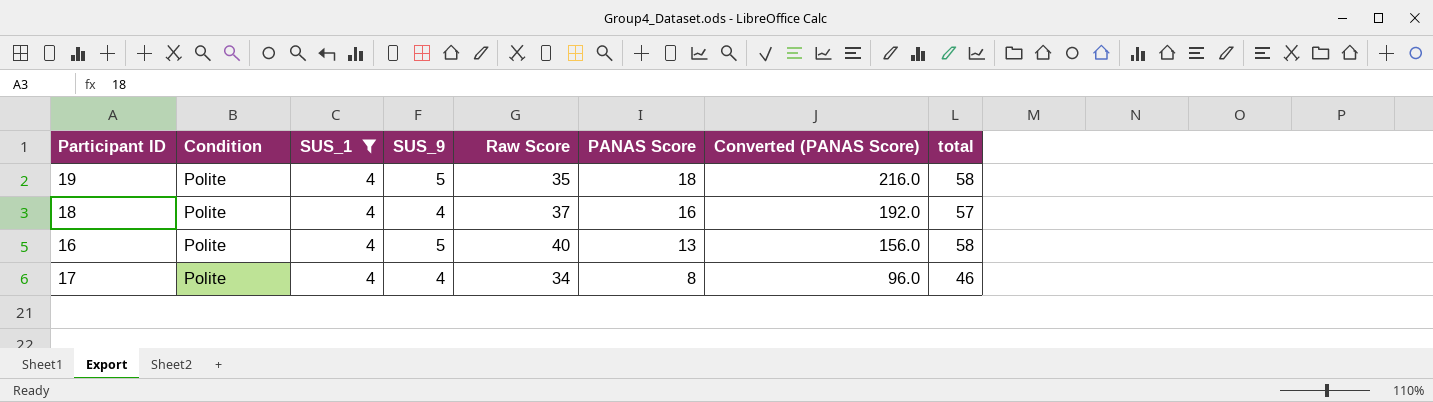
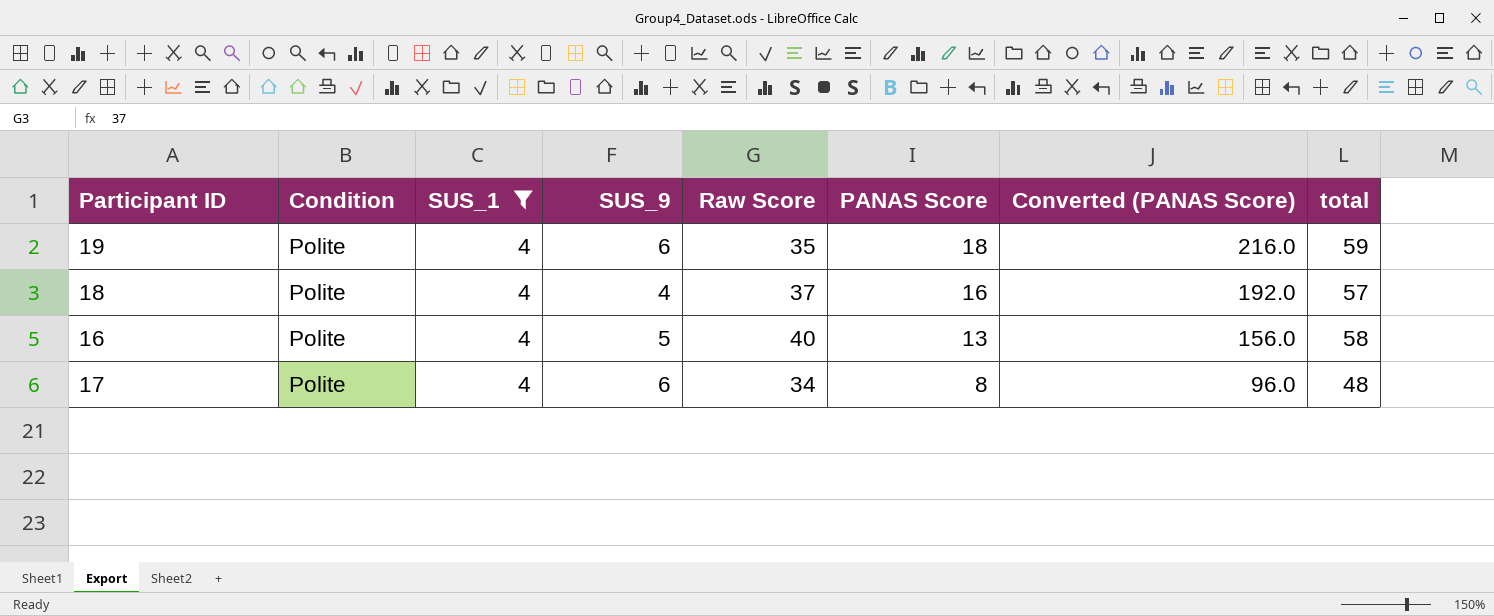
19 | SUS_9: 5 -> 6
19 | total: 58 -> 59
17 | SUS_9: 4 -> 6
17 | total: 46 -> 48

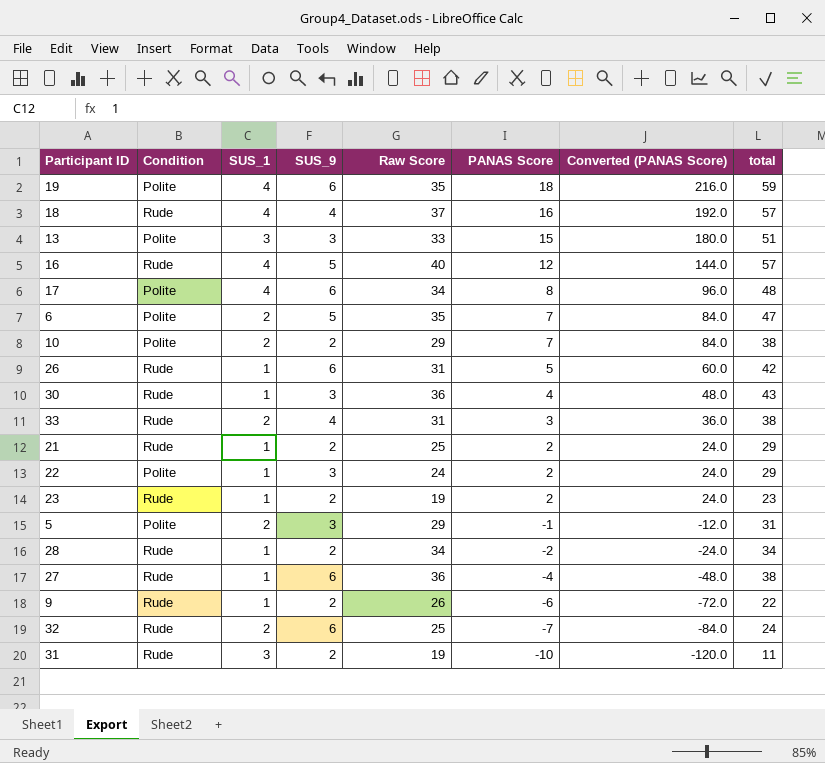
filter: SUS_1 = 4 -> none
18 | Condition: Polite -> Rude
16 | Condition: Polite -> Rude
16 | PANAS Score: 13 -> 12
16 | Converted (PANAS Score): 156.0 -> 144.0
16 | total: 58 -> 57

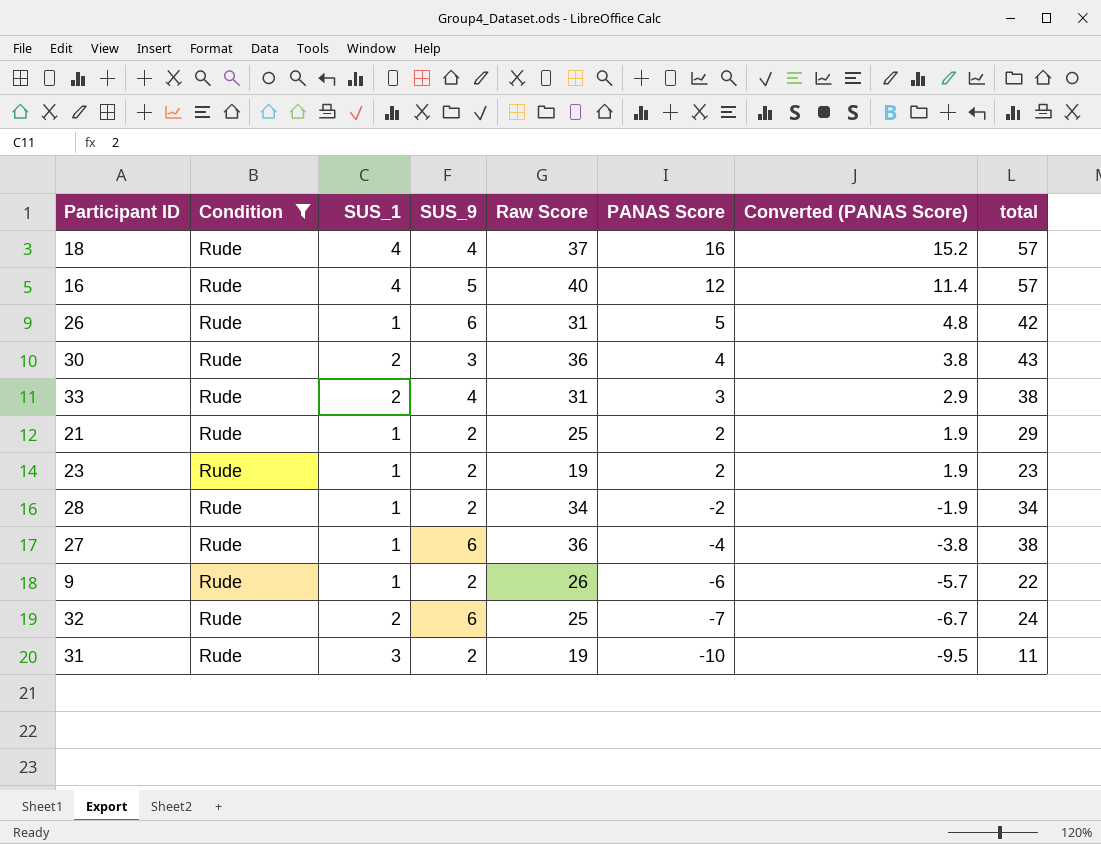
filter: none -> Condition = Rude
column Converted (PANAS Score) | formula: [PANAS Score] * 12 -> [PANAS Score] * 0.95
30 | SUS_1: 1 -> 2

